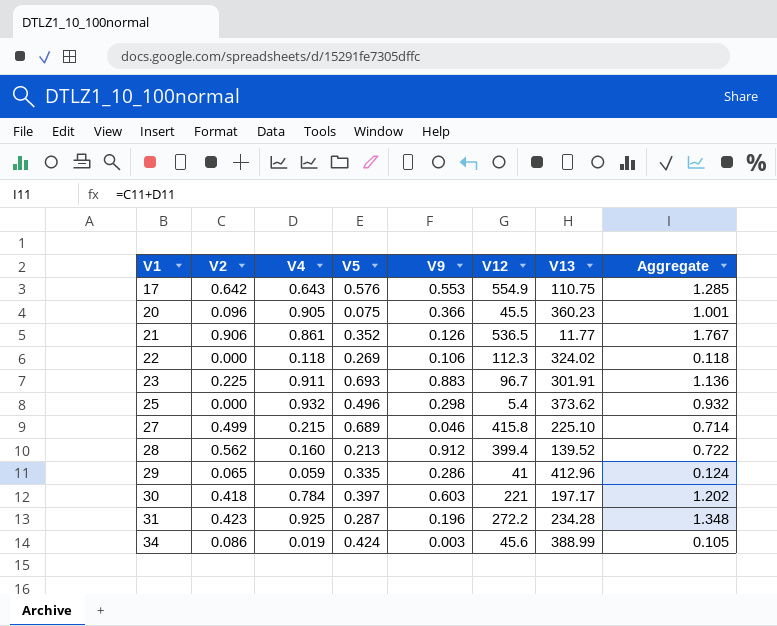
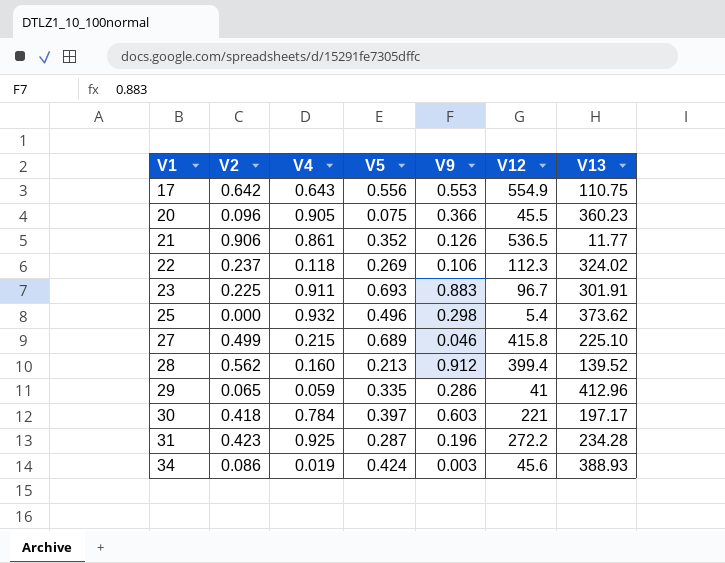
column Aggregate | formula: [V2] + [V4] -> none
17 | V5: 0.576 -> 0.556
22 | V2: 0.000 -> 0.237
34 | V13: 388.99 -> 388.93

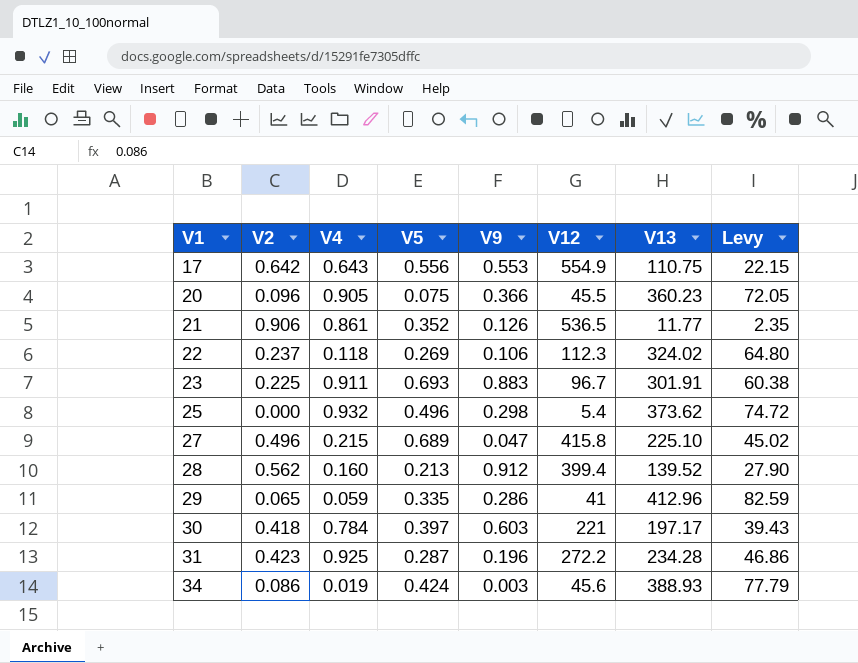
column Levy | formula: none -> [V13] * 0.2
27 | V2: 0.499 -> 0.496
27 | V9: 0.046 -> 0.047

